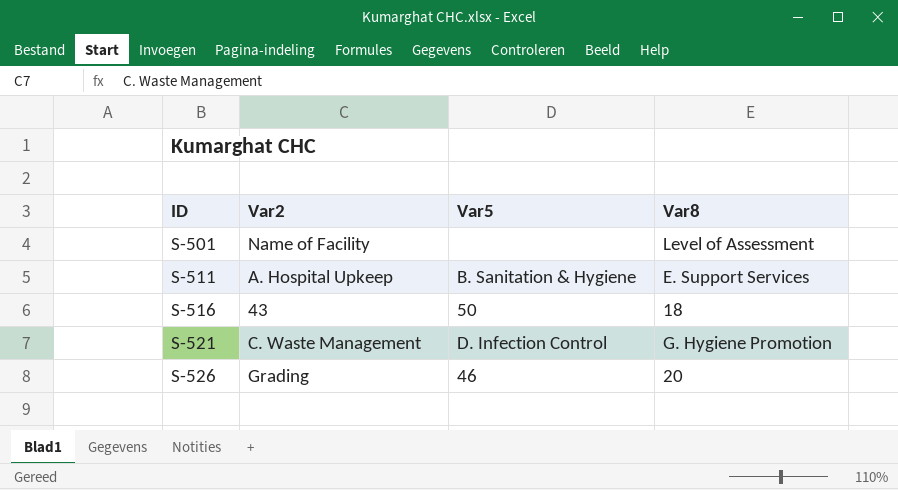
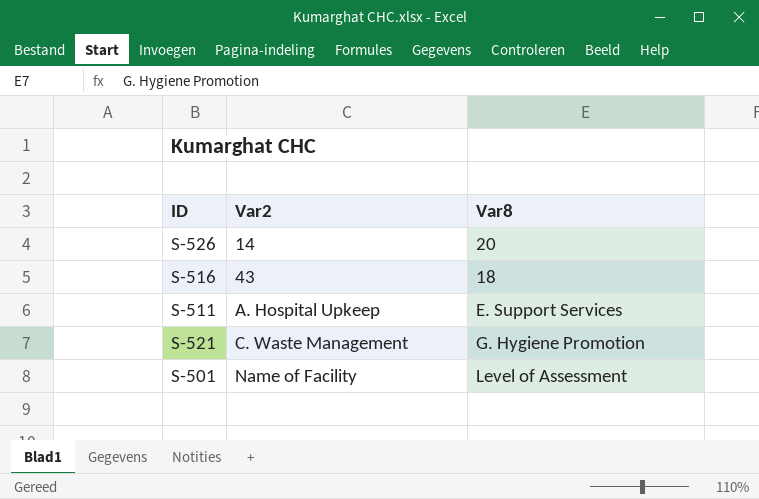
row order: ID ascending -> Var2 ascending
column Var5 | position: 3 -> none
S-526 | Var2: Grading -> 14

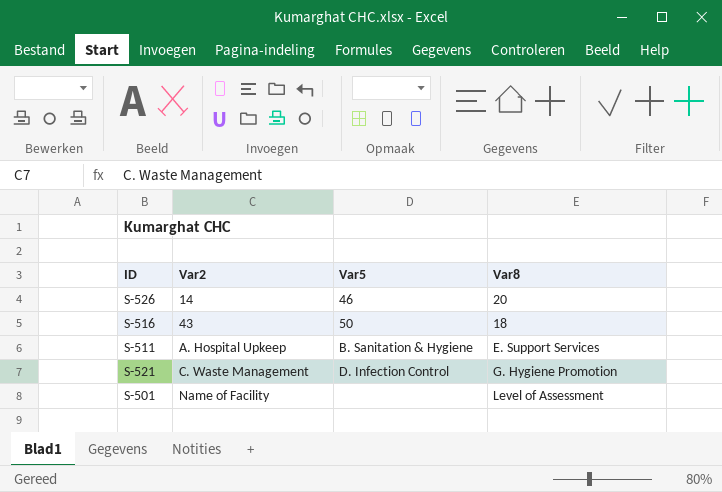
column Var5 | position: none -> 3

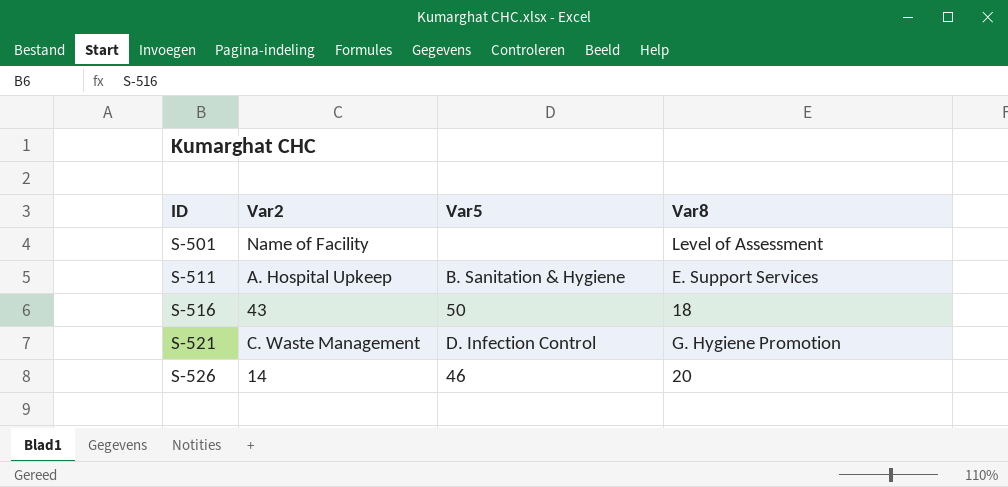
row order: Var2 ascending -> ID ascending

